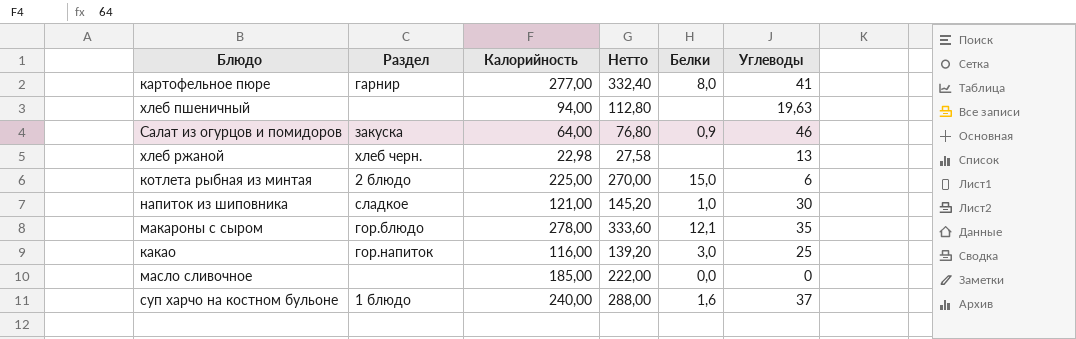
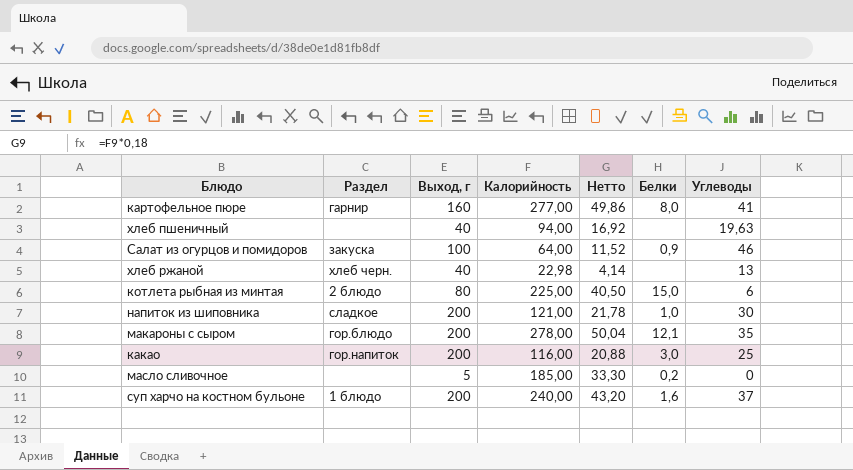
column Выход, г | position: none -> 3
column Нетто | formula: [Калорийность] * 1,2 -> [Калорийность] * 0,18
масло сливочное | Белки: 0,0 -> 0,2

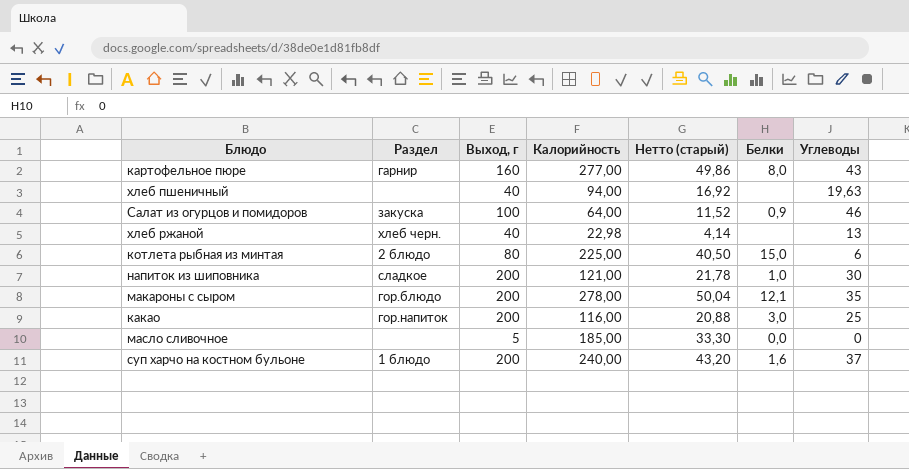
column name: Нетто -> Нетто (старый)
картофельное пюре | Углеводы: 41 -> 43
масло сливочное | Белки: 0,2 -> 0,0

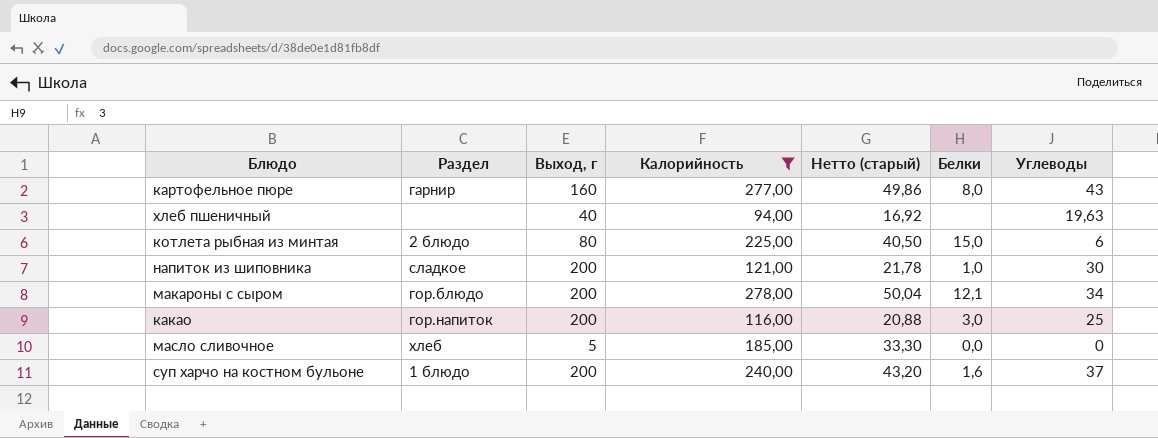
filter: none -> Калорийность >= 94,00
макароны с сыром | Углеводы: 35 -> 34
масло сливочное | Раздел: none -> хлеб

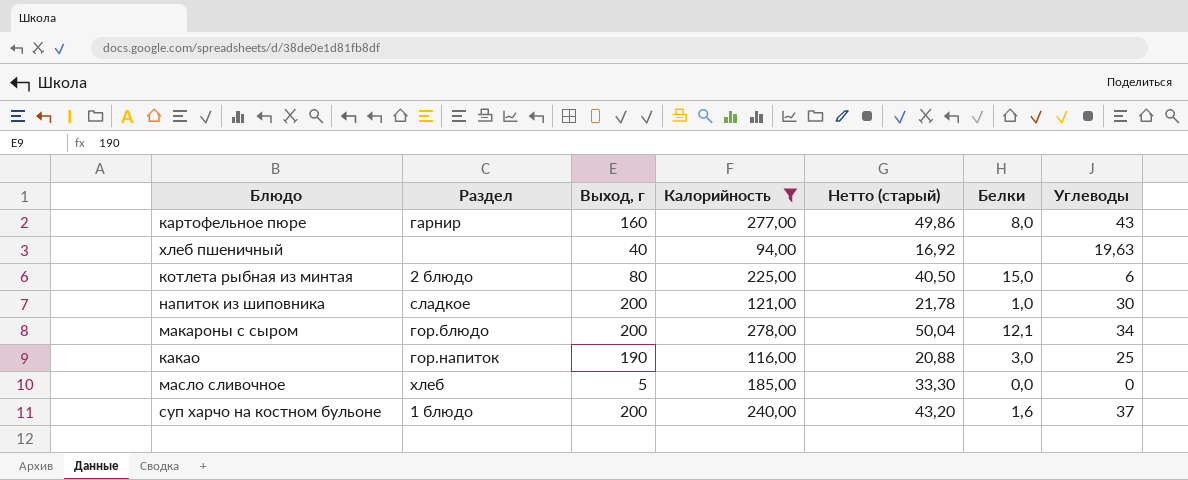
какао | Выход, г: 200 -> 190

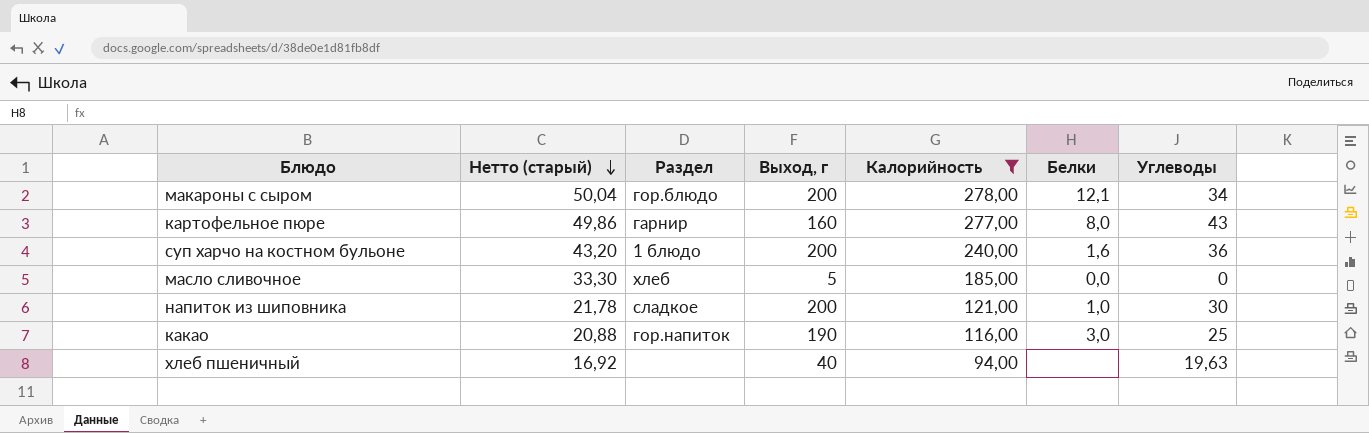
row order: none -> Нетто (старый) descending
column Нетто (старый) | position: 5 -> 2
row котлета рыбная из минтая: 2 блюдо | 80 | 225,00 | 40,50 | 15,0 | 6 -> none
суп харчо на костном бульоне | Углеводы: 37 -> 36

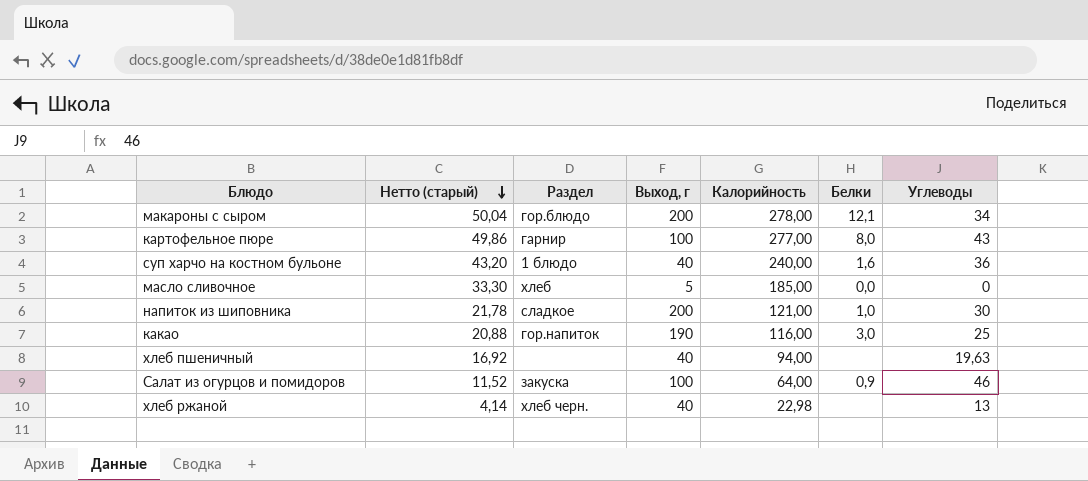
filter: Калорийность >= 94,00 -> none
картофельное пюре | Выход, г: 160 -> 100
суп харчо на костном бульоне | Выход, г: 200 -> 40

